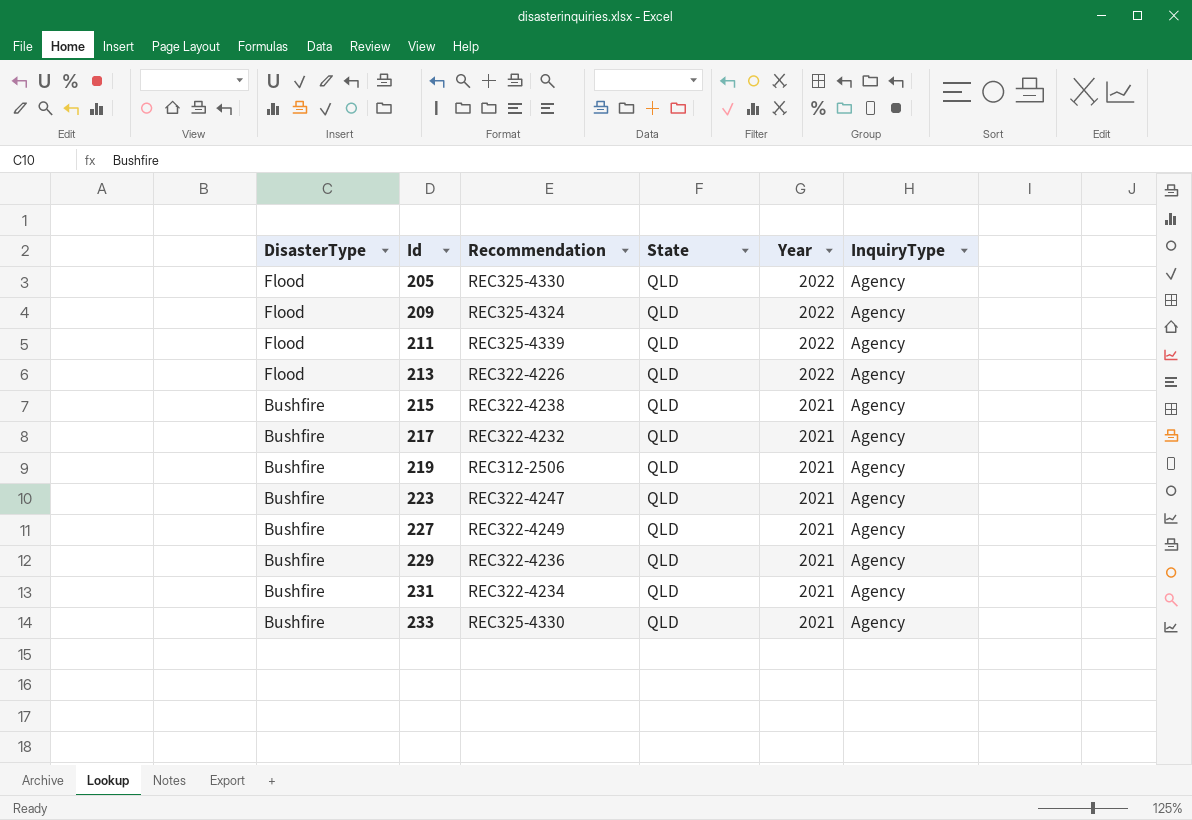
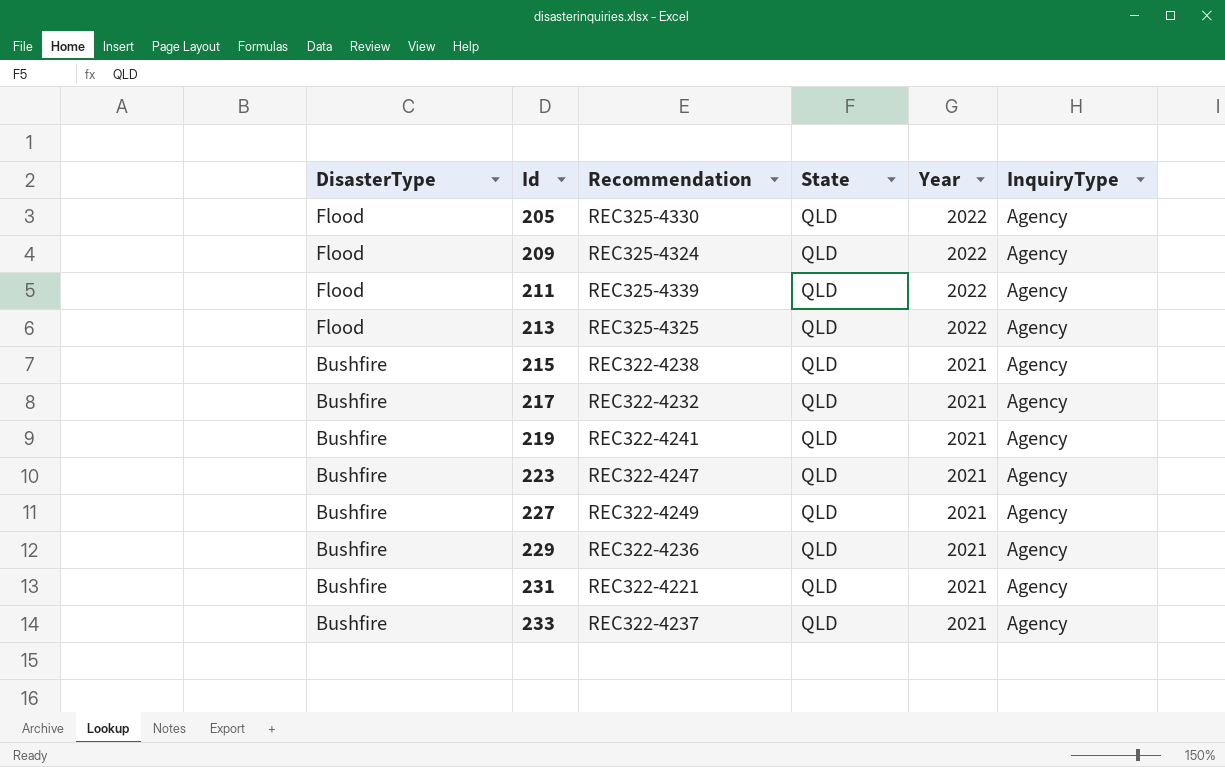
213 | Recommendation: REC322-4226 -> REC325-4325
219 | Recommendation: REC312-2506 -> REC322-4241
231 | Recommendation: REC322-4234 -> REC322-4221
233 | Recommendation: REC325-4330 -> REC322-4237

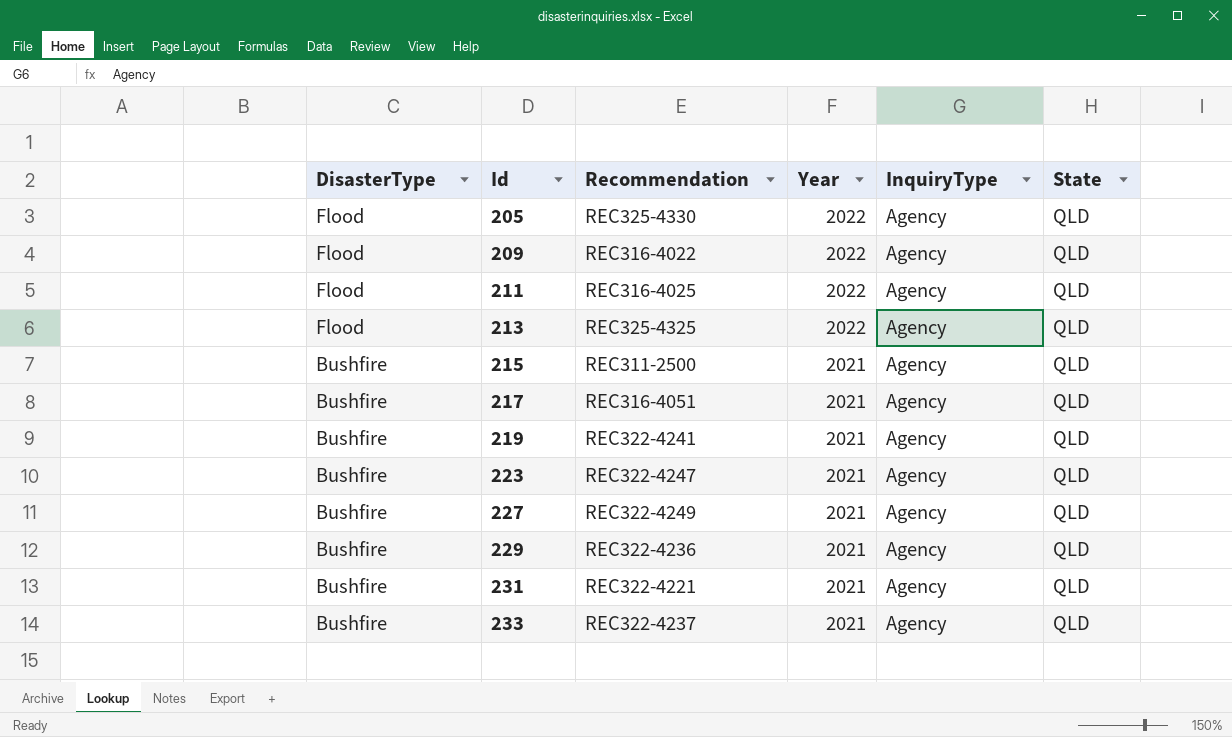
column State | position: 4 -> 6
209 | Recommendation: REC325-4324 -> REC316-4022
211 | Recommendation: REC325-4339 -> REC316-4025
215 | Recommendation: REC322-4238 -> REC311-2500
217 | Recommendation: REC322-4232 -> REC316-4051

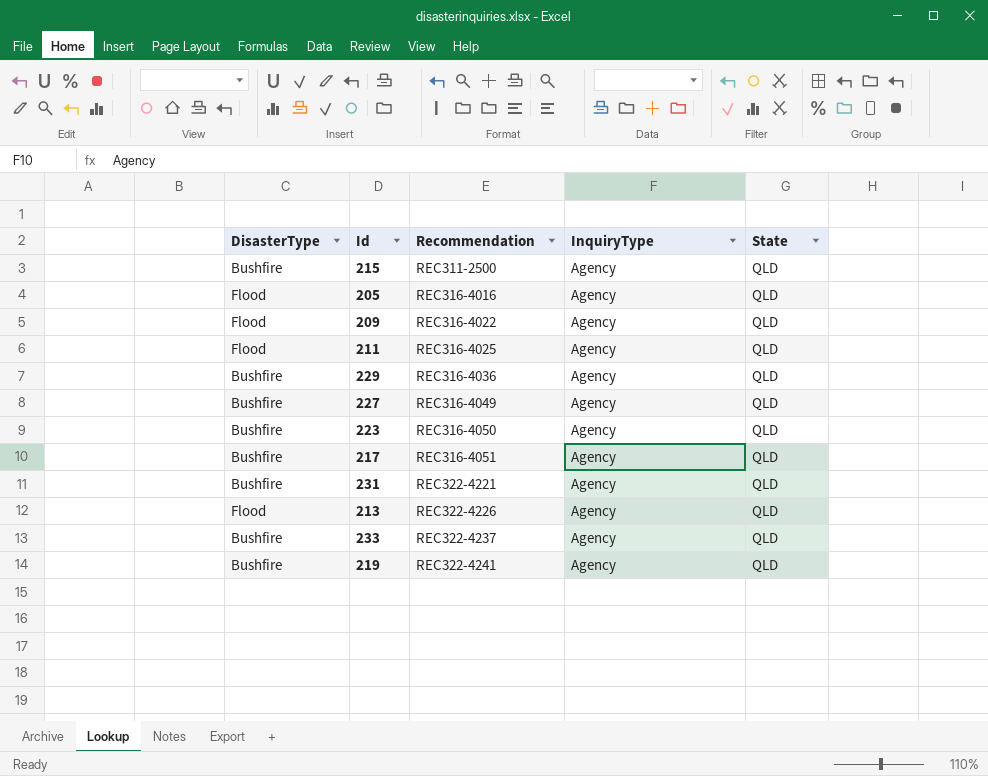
row order: DisasterType descending -> Recommendation ascending
column Year | position: 4 -> none
205 | Recommendation: REC325-4330 -> REC316-4016
229 | Recommendation: REC322-4236 -> REC316-4036
227 | Recommendation: REC322-4249 -> REC316-4049
223 | Recommendation: REC322-4247 -> REC316-4050
213 | Recommendation: REC325-4325 -> REC322-4226

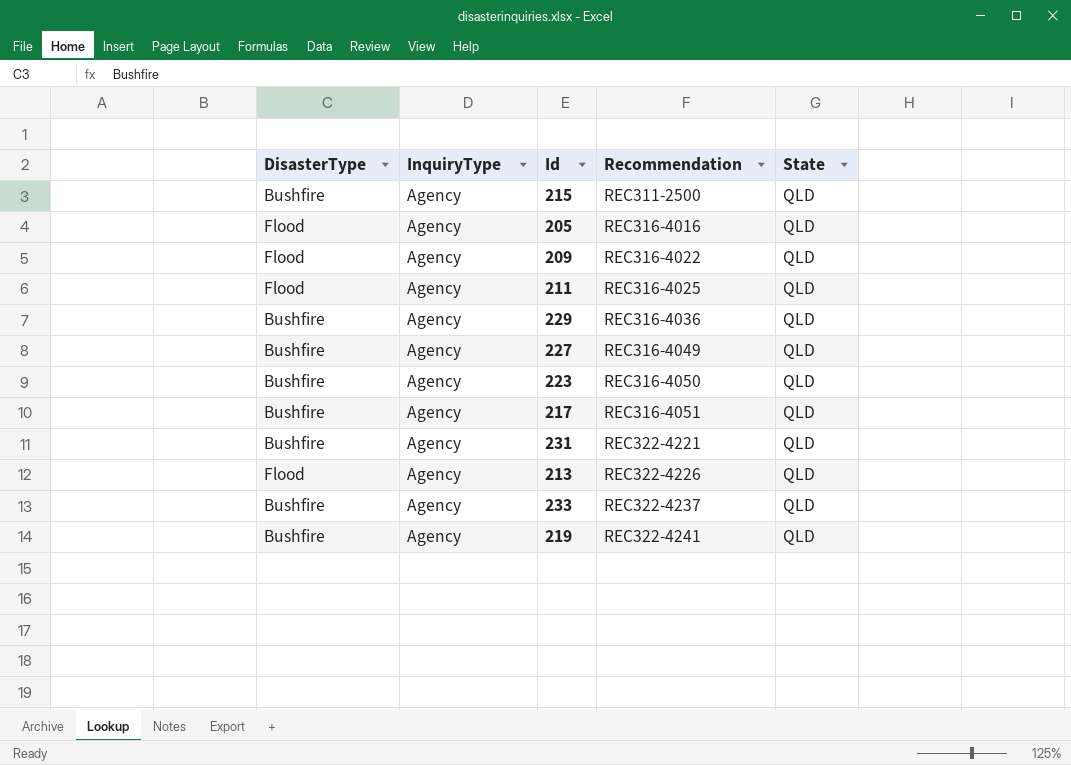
column InquiryType | position: 4 -> 2

